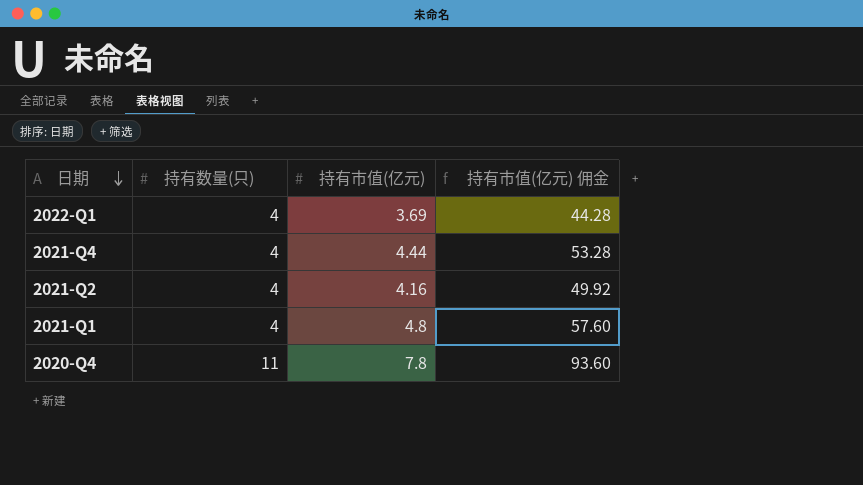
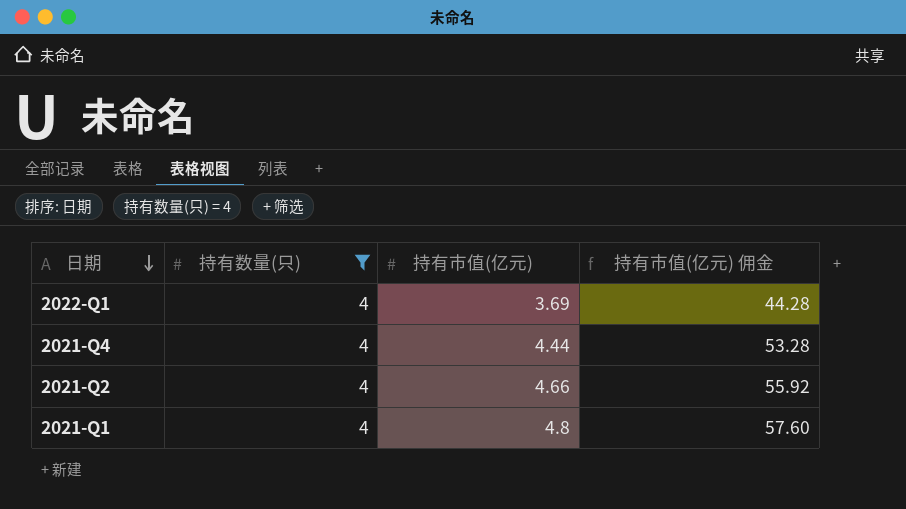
filter: none -> 持有数量(只) = 4
2021-Q2 | 持有市值(亿元): 4.16 -> 4.66
2021-Q2 | 持有市值(亿元) 佣金: 49.92 -> 55.92

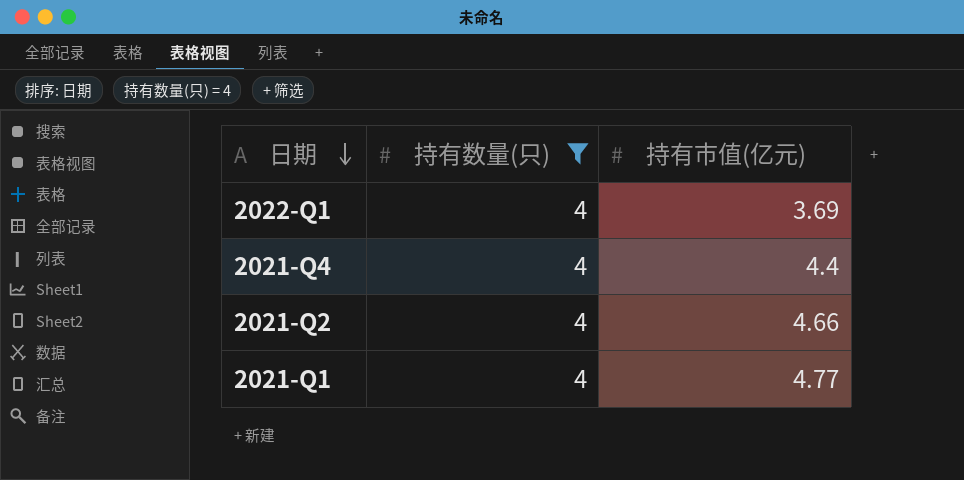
column 持有市值(亿元) 佣金 | formula: [持有市值(亿元)] * 12 -> none
2021-Q4 | 持有市值(亿元): 4.44 -> 4.4
2021-Q1 | 持有市值(亿元): 4.8 -> 4.77

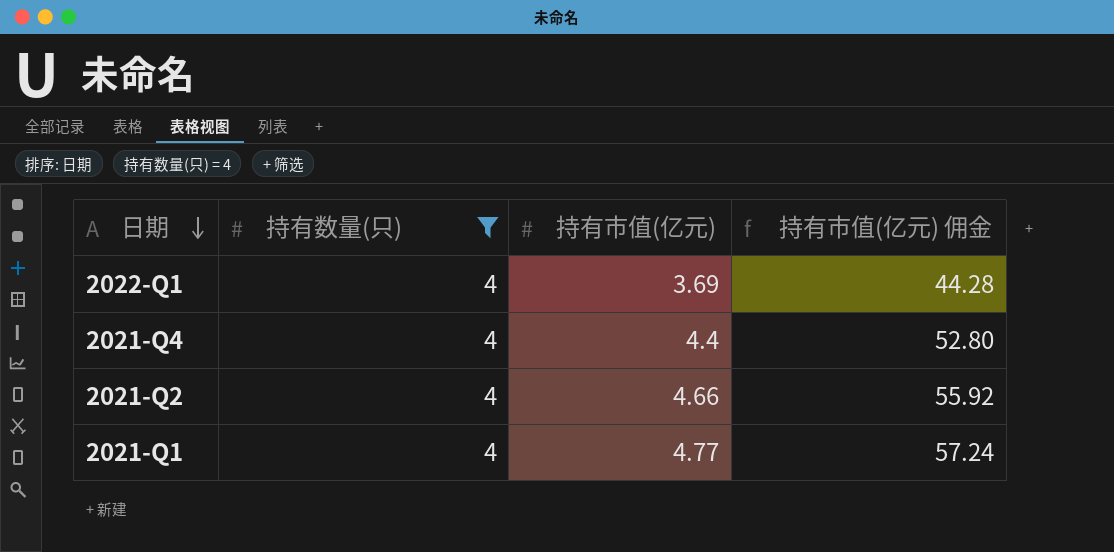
column 持有市值(亿元) 佣金 | formula: none -> [持有市值(亿元)] * 12

